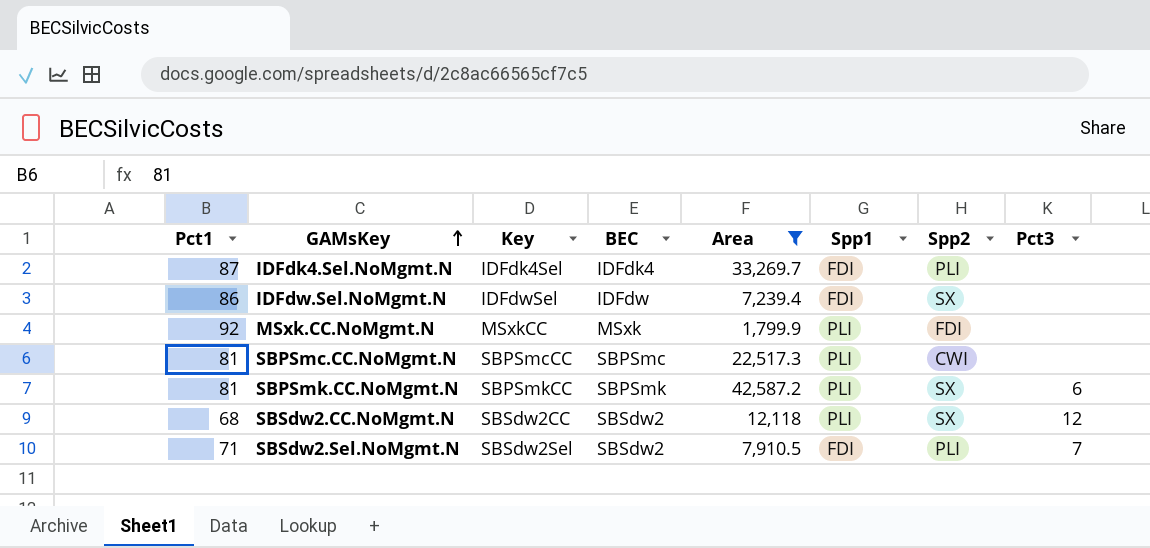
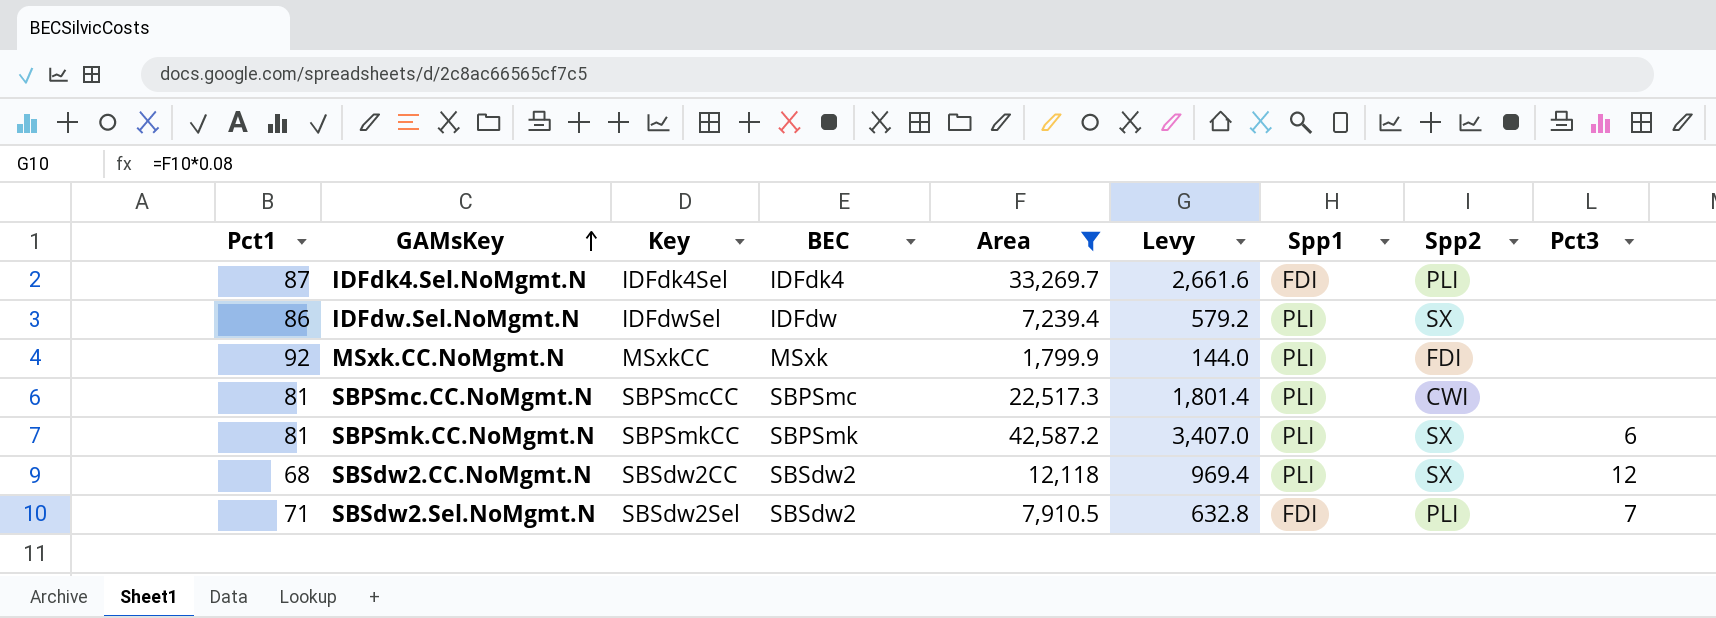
column Levy | formula: none -> [Area] * 0.08
IDFdw.Sel.NoMgmt.N | Spp1: FDI -> PLI

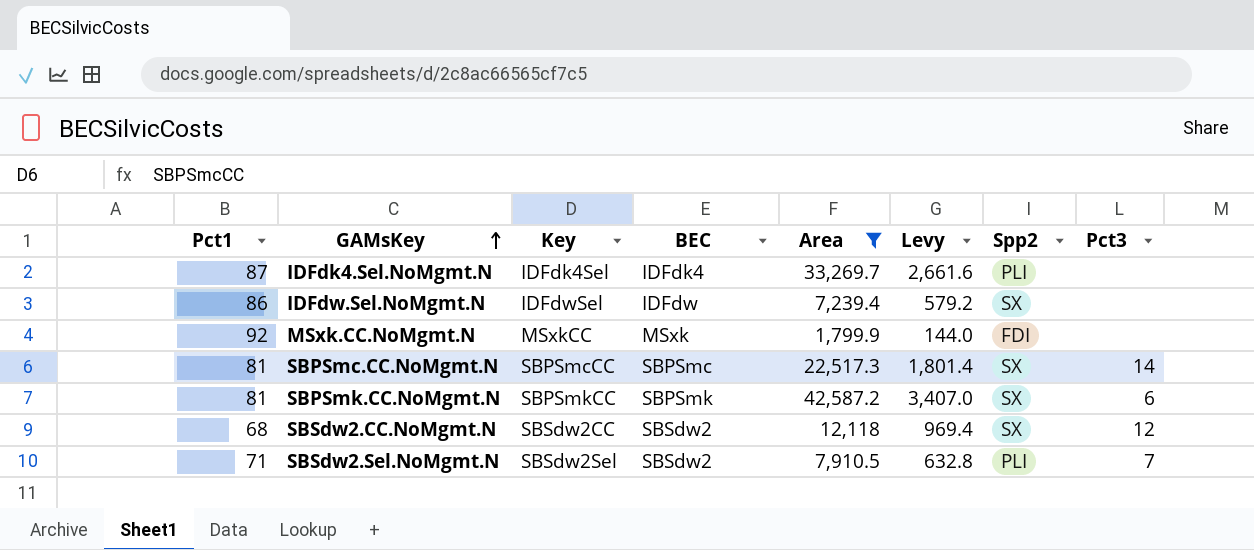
column Spp1 | position: 7 -> none
SBPSmc.CC.NoMgmt.N | Spp2: CWI -> SX
SBPSmc.CC.NoMgmt.N | Pct3: none -> 14

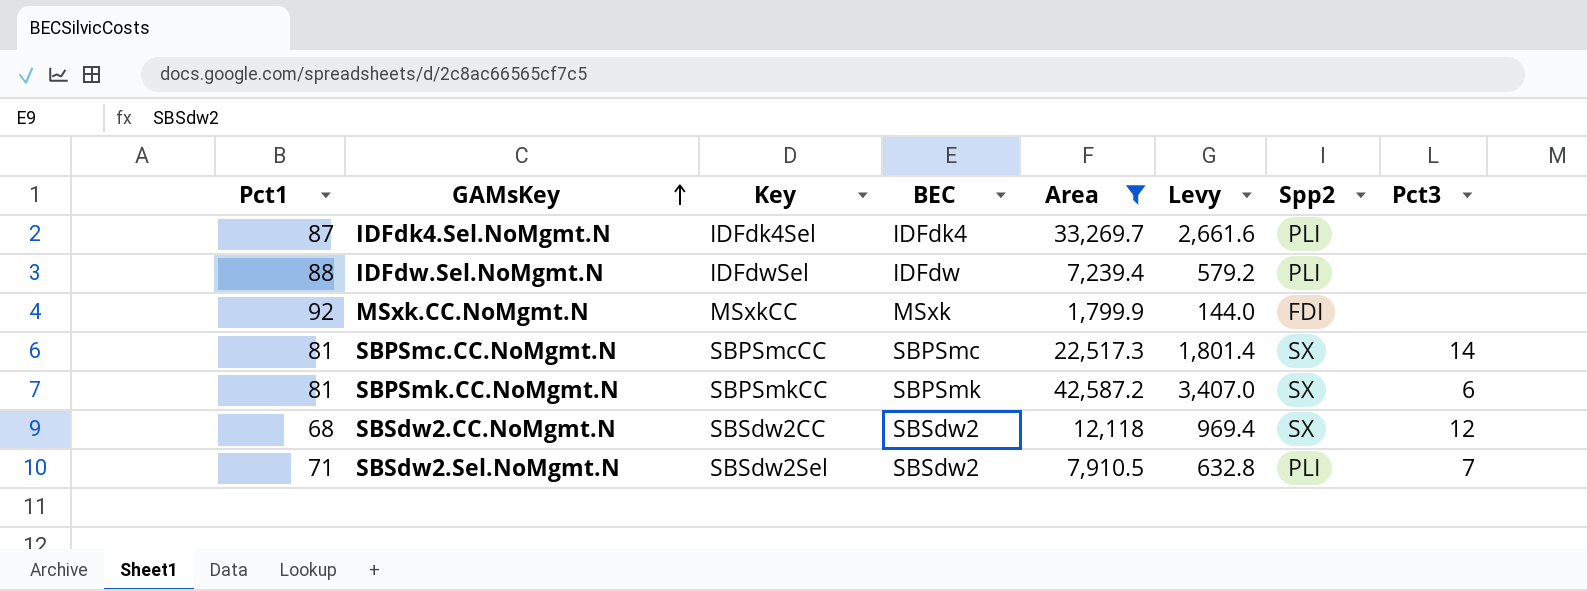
IDFdw.Sel.NoMgmt.N | Pct1: 86 -> 88
IDFdw.Sel.NoMgmt.N | Spp2: SX -> PLI

